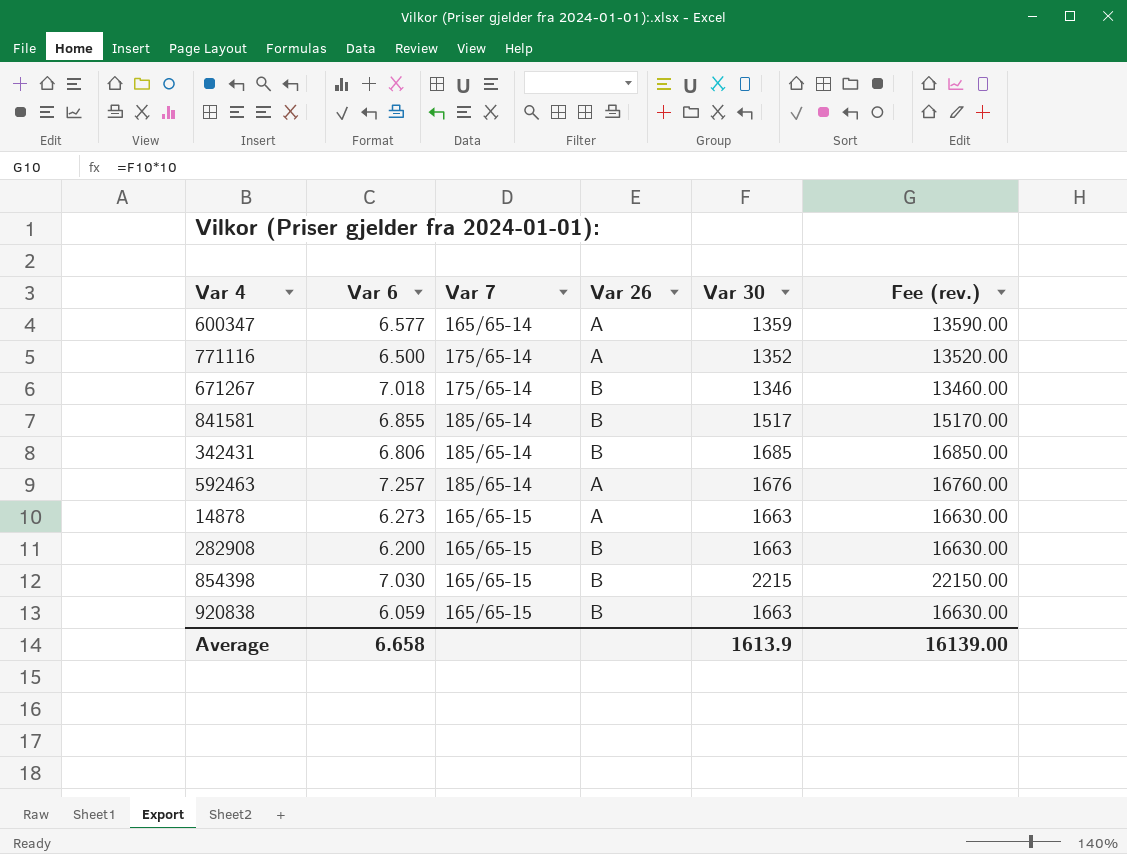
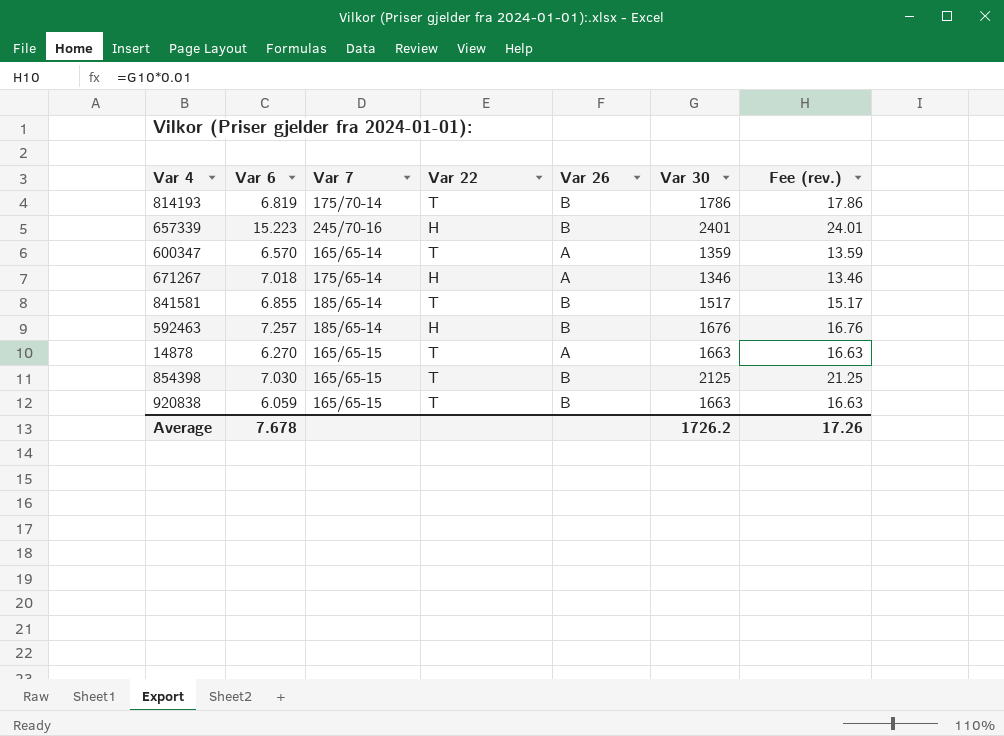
column Var 22 | position: none -> 4
column Fee (rev.) | formula: [Var 30] * 10 -> [Var 30] * 0.01
row 771116: 6.500 | 175/65-14 | A | 1352 | 13520.00 -> none
row 342431: 6.806 | 185/65-14 | B | 1685 | 16850.00 -> none
row 282908: 6.200 | 165/65-15 | B | 1663 | 16630.00 -> none
row 814193: none -> 6.819 | 175/70-14 | T | B | 1786 | 17.86
row 657339: none -> 15.223 | 245/70-16 | H | B | 2401 | 24.01
600347 | Var 6: 6.577 -> 6.570
671267 | Var 26: B -> A
592463 | Var 26: A -> B
14878 | Var 6: 6.273 -> 6.270
854398 | Var 30: 2215 -> 2125
Average | Var 6: 6.658 -> 7.678
Average | Var 30: 1613.9 -> 1726.2
Average | Fee (rev.): 16139.00 -> 17.26

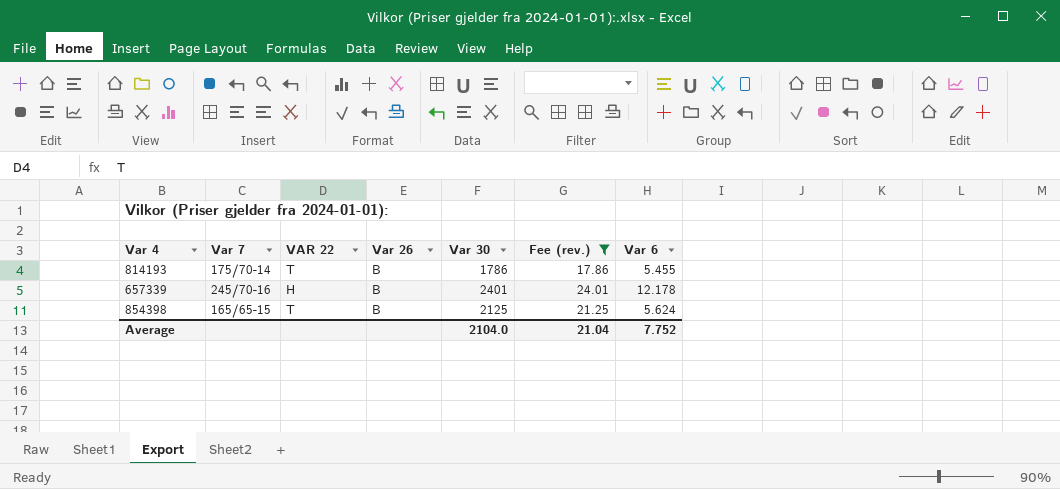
filter: none -> Fee (rev.) >= 17.86
column name: Var 22 -> VAR 22
column Var 6 | position: 2 -> 7
814193 | Var 6: 6.819 -> 5.455
657339 | Var 6: 15.223 -> 12.178
854398 | Var 6: 7.030 -> 5.624
Average | Var 30: 1726.2 -> 2104.0
Average | Fee (rev.): 17.26 -> 21.04
Average | Var 6: 7.678 -> 7.752

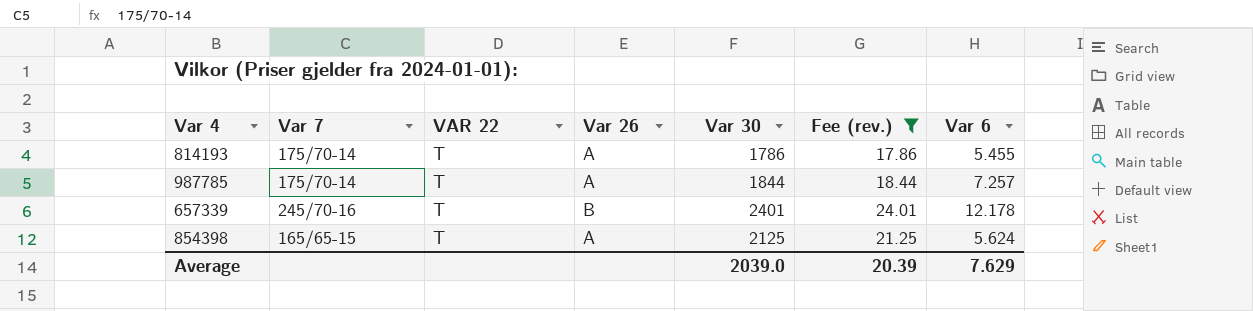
814193 | Var 26: B -> A
row 987785: none -> 175/70-14 | T | A | 1844 | 18.44 | 7.257
657339 | VAR 22: H -> T
854398 | Var 26: B -> A
Average | Var 30: 2104.0 -> 2039.0
Average | Fee (rev.): 21.04 -> 20.39
Average | Var 6: 7.752 -> 7.629

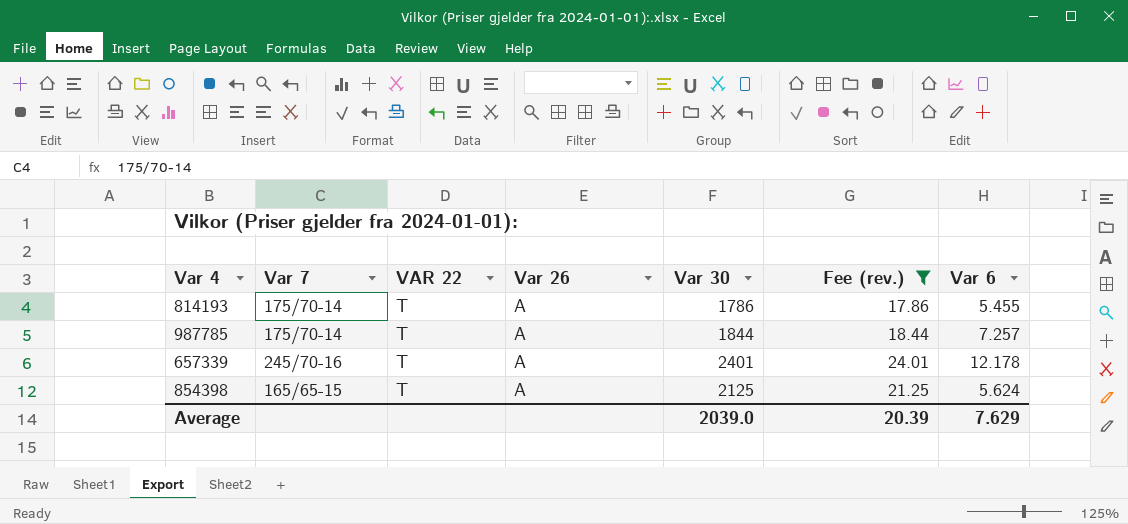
657339 | Var 26: B -> A

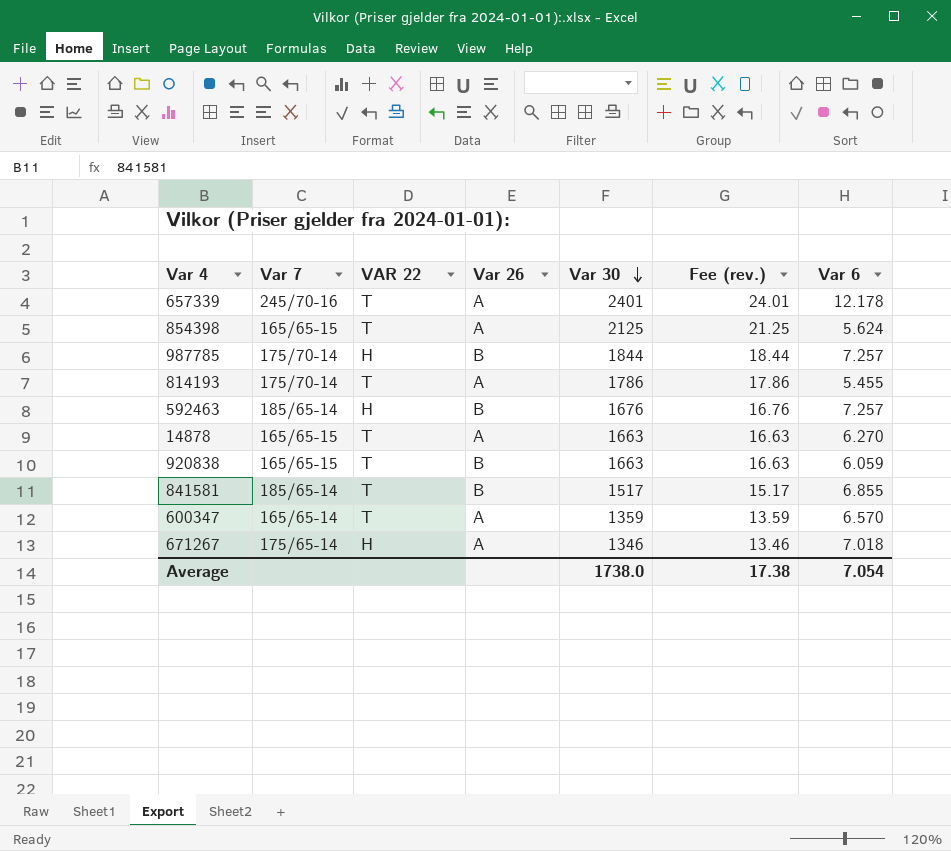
filter: Fee (rev.) >= 17.86 -> none
row order: none -> Var 30 descending
987785 | VAR 22: T -> H
987785 | Var 26: A -> B
Average | Var 30: 2039.0 -> 1738.0
Average | Fee (rev.): 20.39 -> 17.38
Average | Var 6: 7.629 -> 7.054

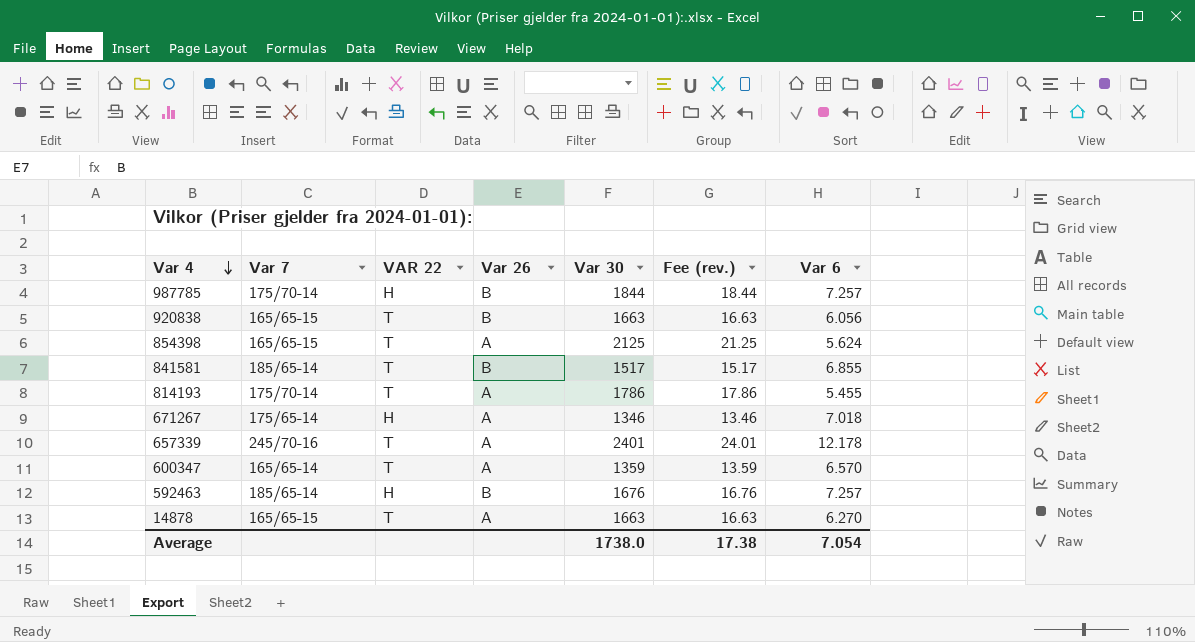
row order: Var 30 descending -> Var 4 descending
920838 | Var 6: 6.059 -> 6.056

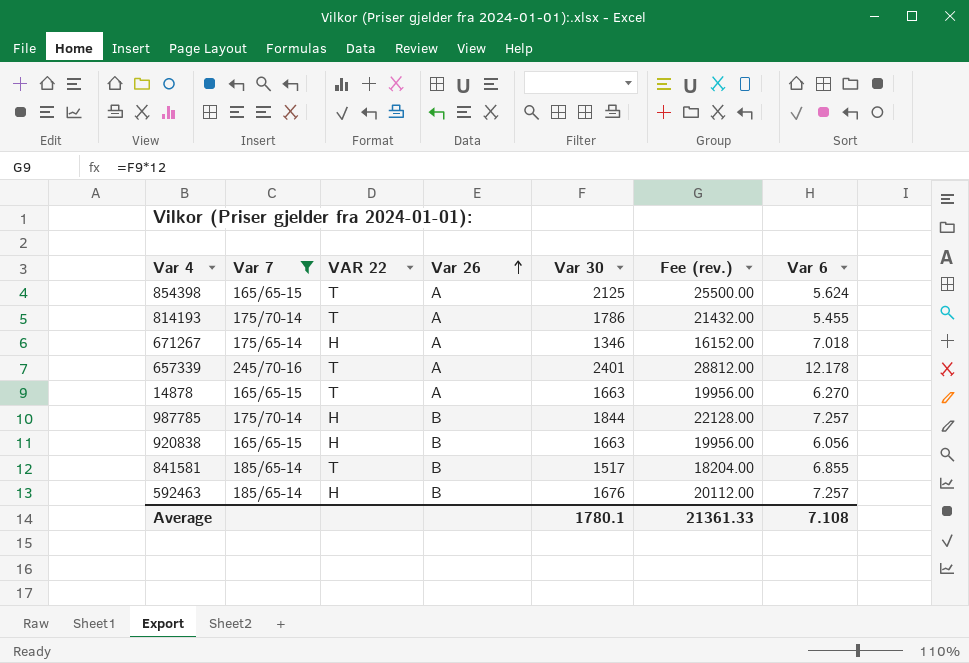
filter: none -> Var 7 != 165/65-14
row order: Var 4 descending -> Var 26 ascending
column Fee (rev.) | formula: [Var 30] * 0.01 -> [Var 30] * 12
920838 | VAR 22: T -> H
Average | Var 30: 1738.0 -> 1780.1
Average | Fee (rev.): 17.38 -> 21361.33
Average | Var 6: 7.054 -> 7.108

